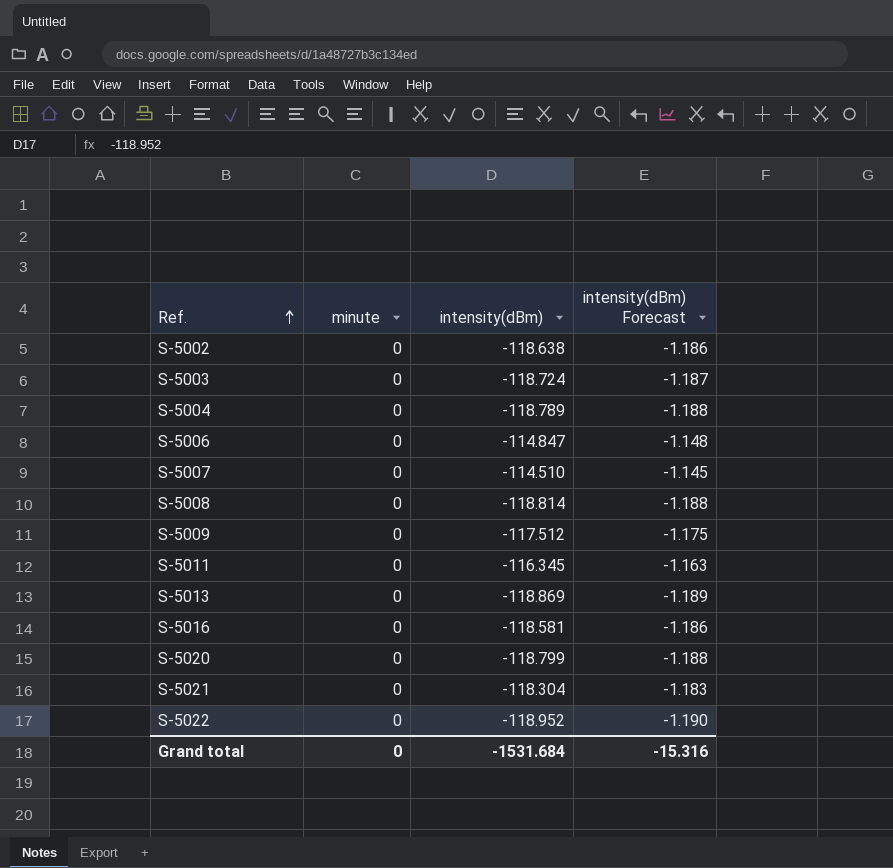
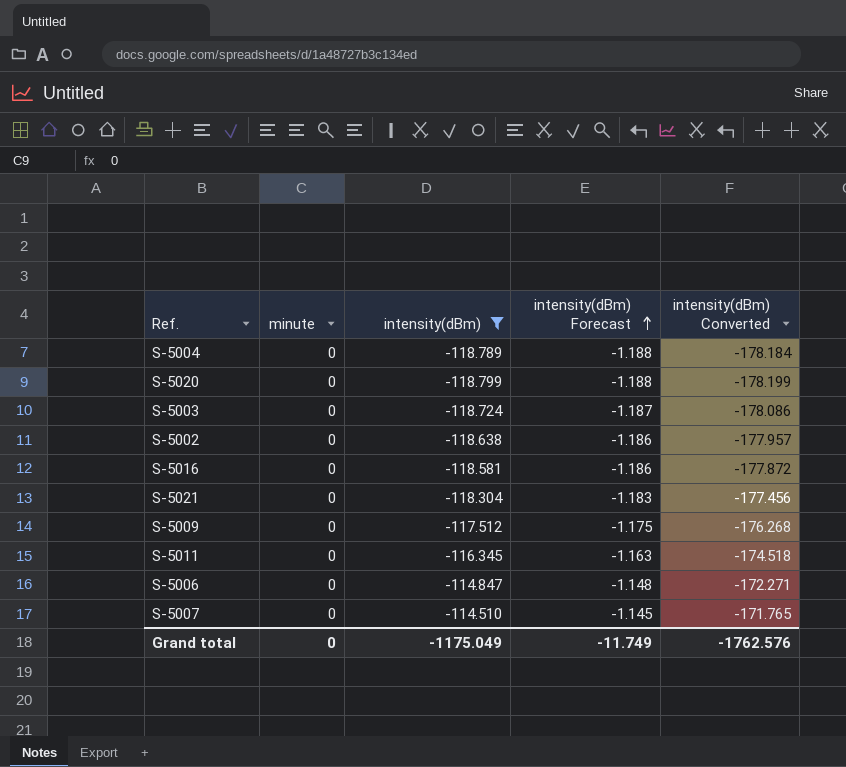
filter: none -> intensity(dBm) >= -118.799
row order: Ref. ascending -> intensity(dBm) Forecast ascending
column intensity(dBm) Converted | formula: none -> [intensity(dBm)] * 1.5
Grand total | intensity(dBm): -1531.684 -> -1175.049
Grand total | intensity(dBm) Forecast: -15.316 -> -11.749

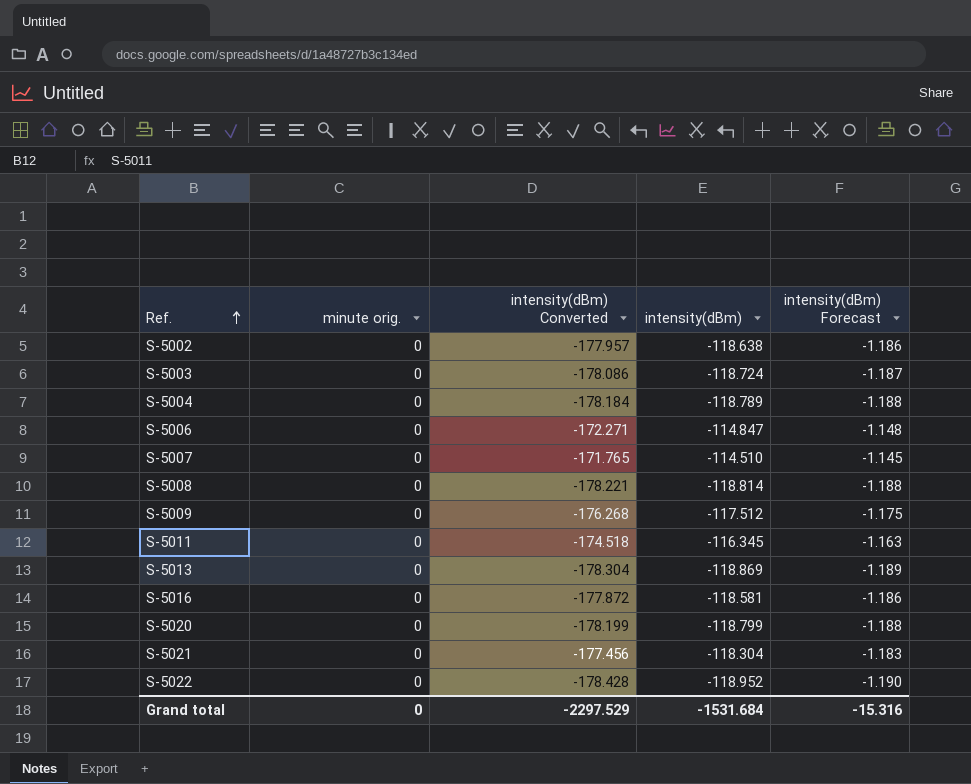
filter: intensity(dBm) >= -118.799 -> none
row order: intensity(dBm) Forecast ascending -> Ref. ascending
column name: minute -> minute orig.
column intensity(dBm) Converted | position: 5 -> 3
Grand total | intensity(dBm) Converted: -1762.576 -> -2297.529
Grand total | intensity(dBm): -1175.049 -> -1531.684
Grand total | intensity(dBm) Forecast: -11.749 -> -15.316

